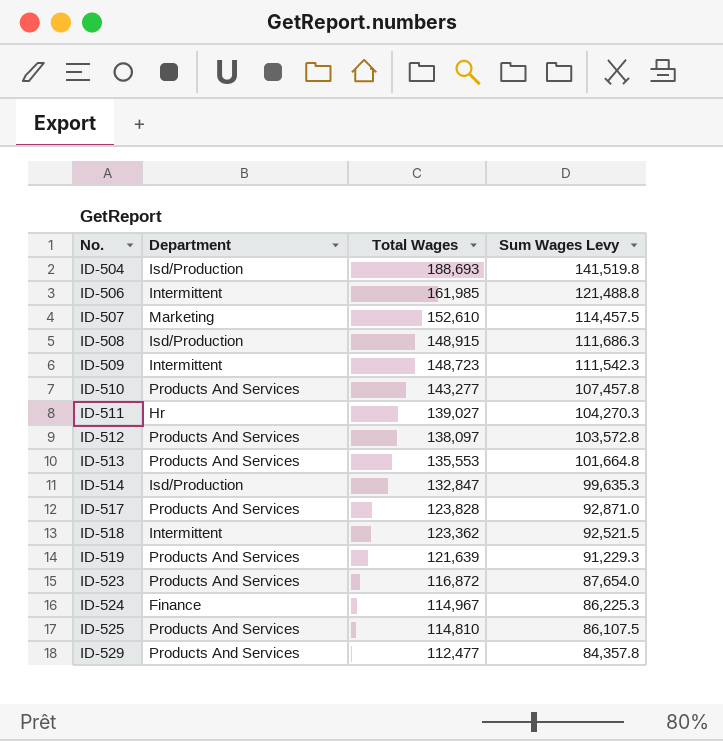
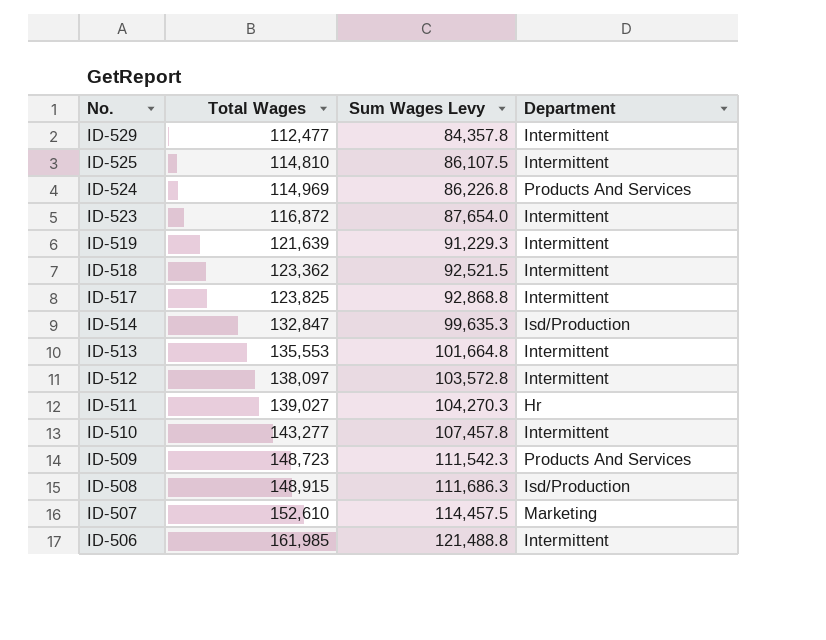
row order: No. ascending -> No. descending
column Department | position: 2 -> 4
row ID-504: Isd/Production | 188,693 | 141,519.8 -> none
ID-529 | Department: Products And Services -> Intermittent
ID-525 | Department: Products And Services -> Intermittent
ID-524 | Total Wages: 114,967 -> 114,969
ID-524 | Sum Wages Levy: 86,225.3 -> 86,226.8
ID-524 | Department: Finance -> Products And Services
ID-523 | Department: Products And Services -> Intermittent
ID-519 | Department: Products And Services -> Intermittent
ID-517 | Total Wages: 123,828 -> 123,825
ID-517 | Sum Wages Levy: 92,871.0 -> 92,868.8
ID-517 | Department: Products And Services -> Intermittent
ID-513 | Department: Products And Services -> Intermittent
ID-512 | Department: Products And Services -> Intermittent
ID-510 | Department: Products And Services -> Intermittent
ID-509 | Department: Intermittent -> Products And Services

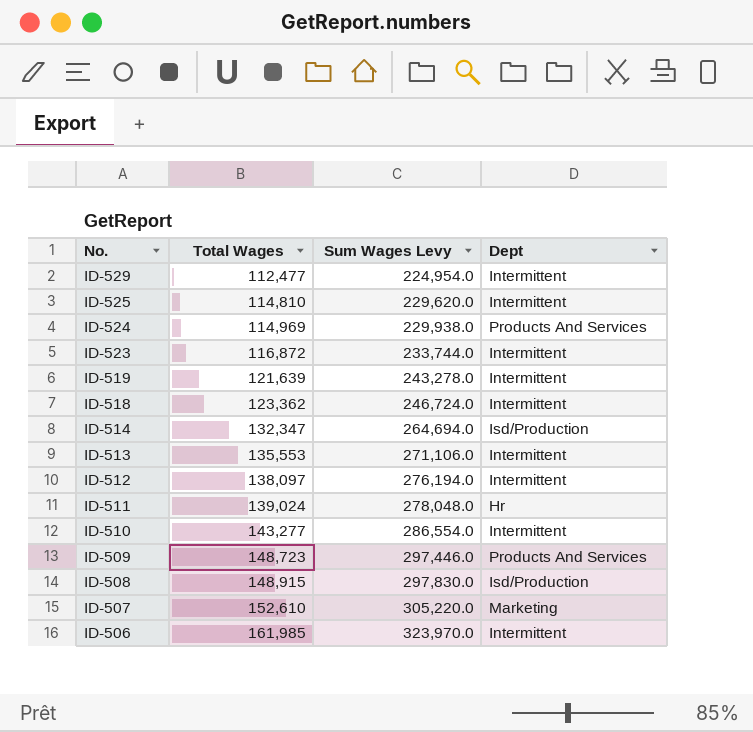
column Sum Wages Levy | formula: [Total Wages] * 0.75 -> [Total Wages] * 2
column name: Department -> Dept
row ID-517: 123,825 | 92,868.8 | Intermittent -> none
ID-514 | Total Wages: 132,847 -> 132,347
ID-511 | Total Wages: 139,027 -> 139,024

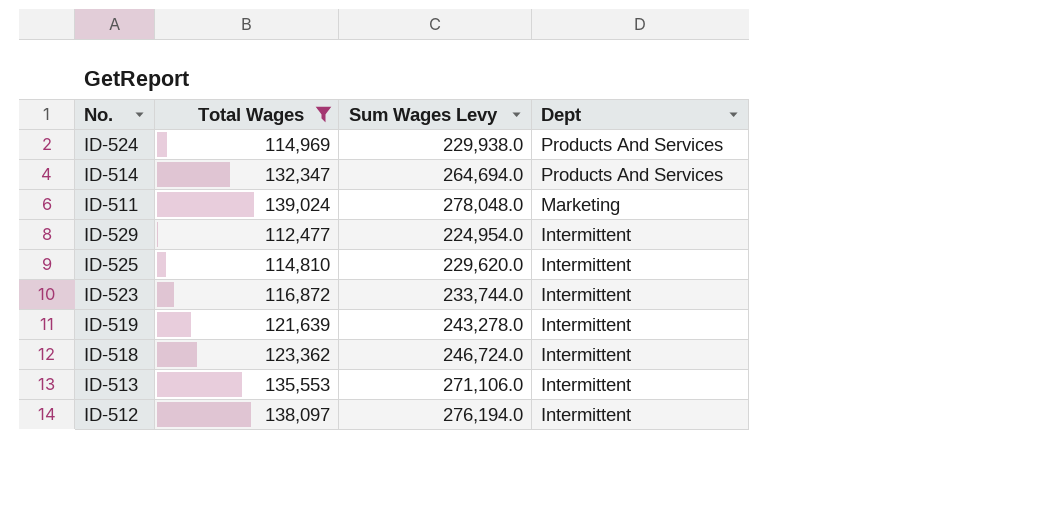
filter: none -> Total Wages <= 139,024
row order: No. descending -> Dept descending
ID-514 | Dept: Isd/Production -> Products And Services
ID-511 | Dept: Hr -> Marketing

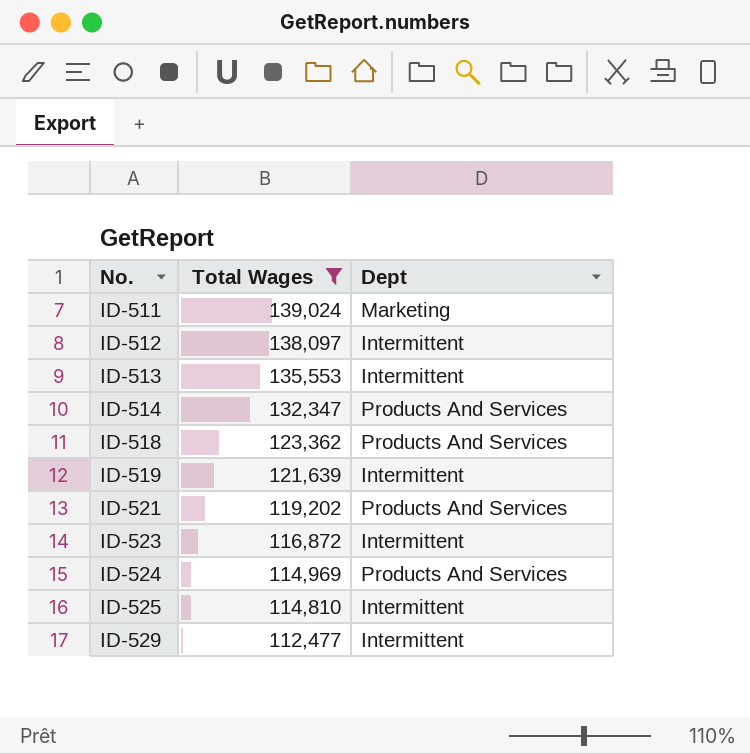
row order: Dept descending -> No. ascending
column Sum Wages Levy | formula: [Total Wages] * 2 -> none
ID-518 | Dept: Intermittent -> Products And Services
row ID-521: none -> 119,202 | Products And Services

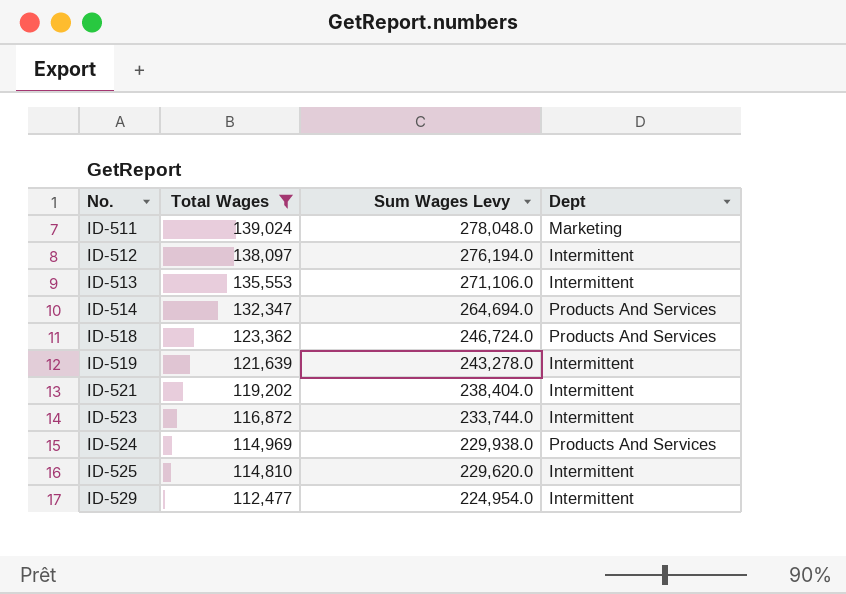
column Sum Wages Levy | formula: none -> [Total Wages] * 2
ID-521 | Dept: Products And Services -> Intermittent

